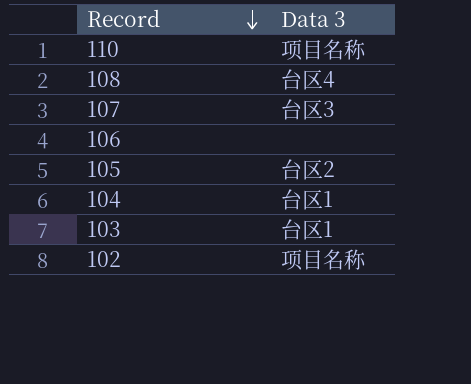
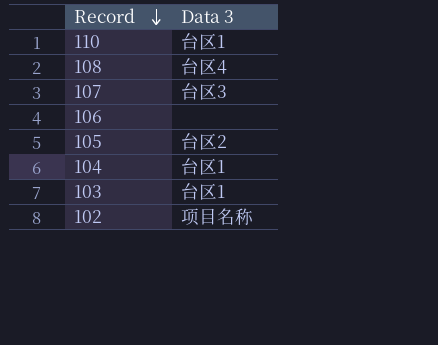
110 | Data 3: 项目名称 -> 台区1

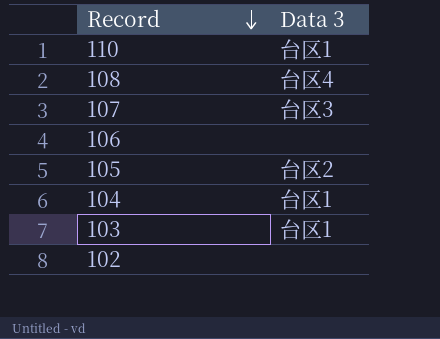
102 | Data 3: 项目名称 -> none

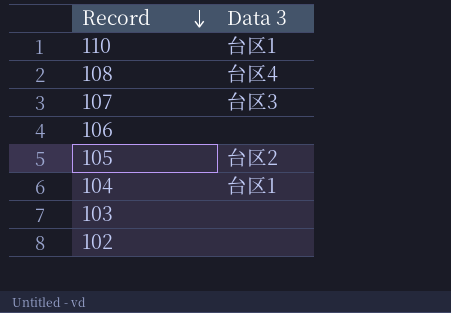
103 | Data 3: 台区1 -> none

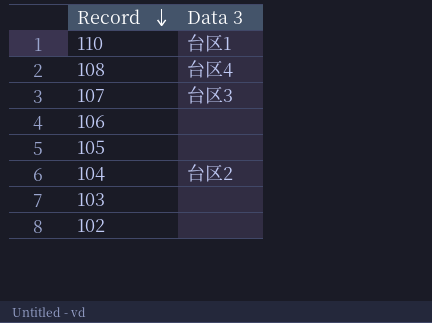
105 | Data 3: 台区2 -> none
104 | Data 3: 台区1 -> 台区2

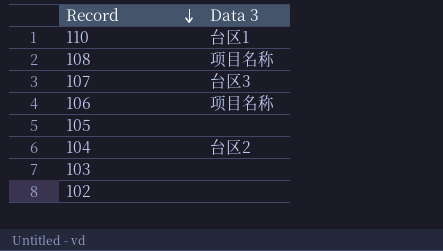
108 | Data 3: 台区4 -> 项目名称
106 | Data 3: none -> 项目名称

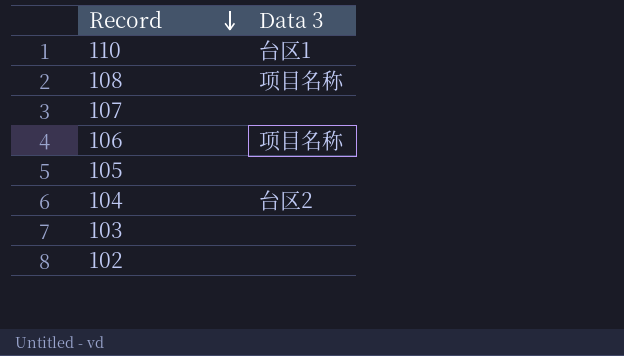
107 | Data 3: 台区3 -> none

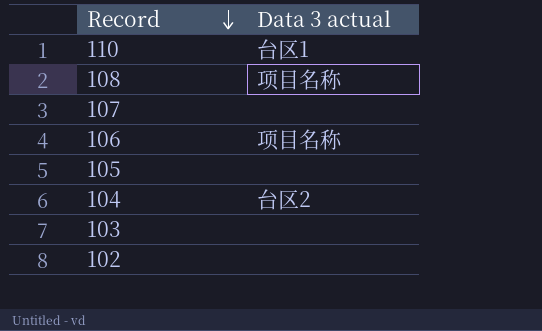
column name: Data 3 -> Data 3 actual

